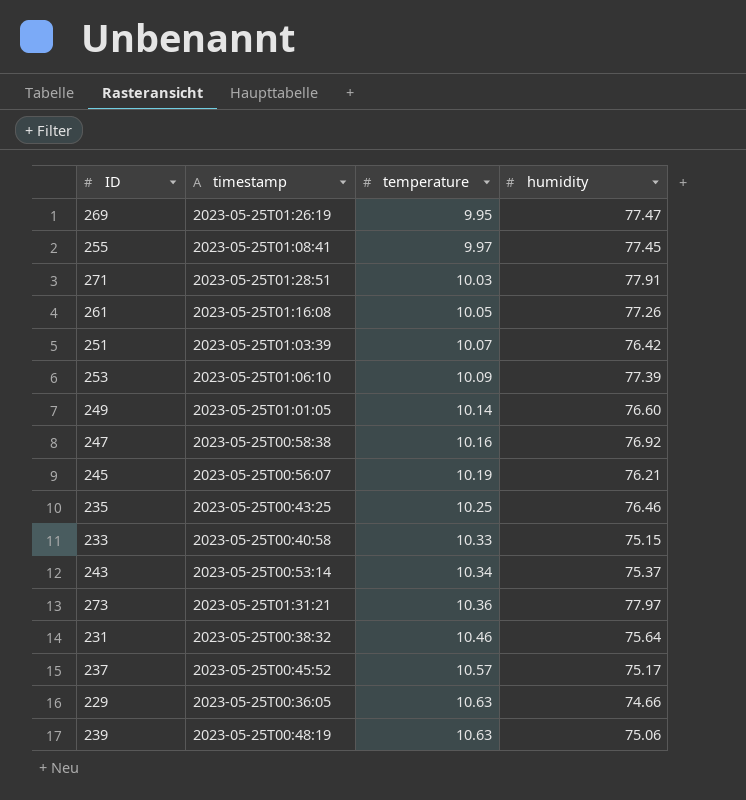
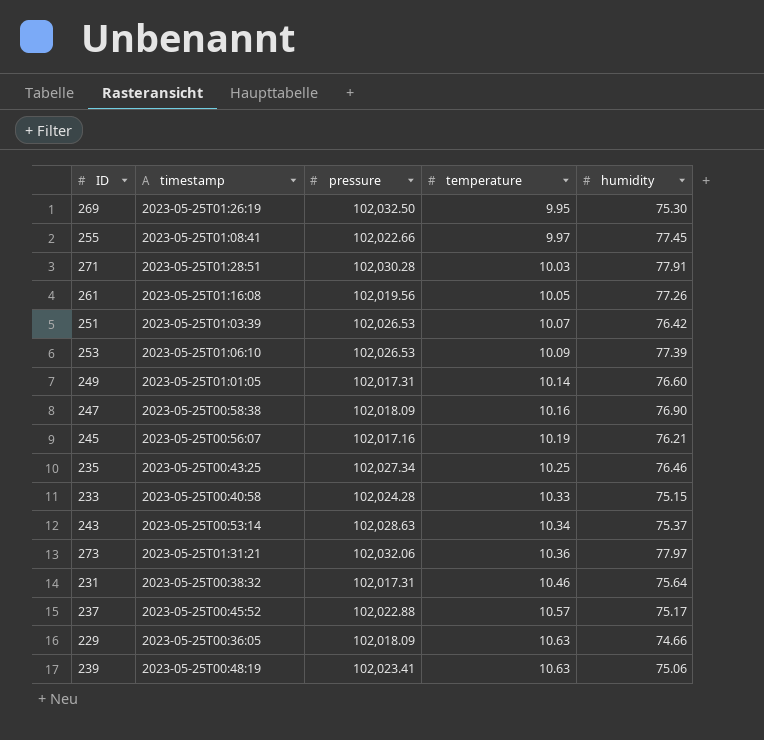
column pressure | position: none -> 3
269 | humidity: 77.47 -> 75.30
247 | humidity: 76.92 -> 76.90

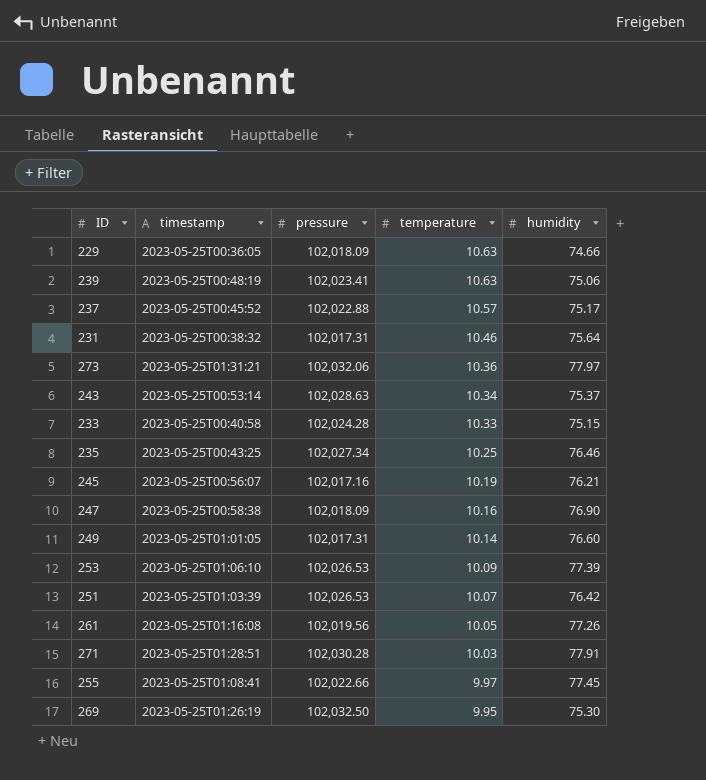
row order: temperature ascending -> temperature descending

